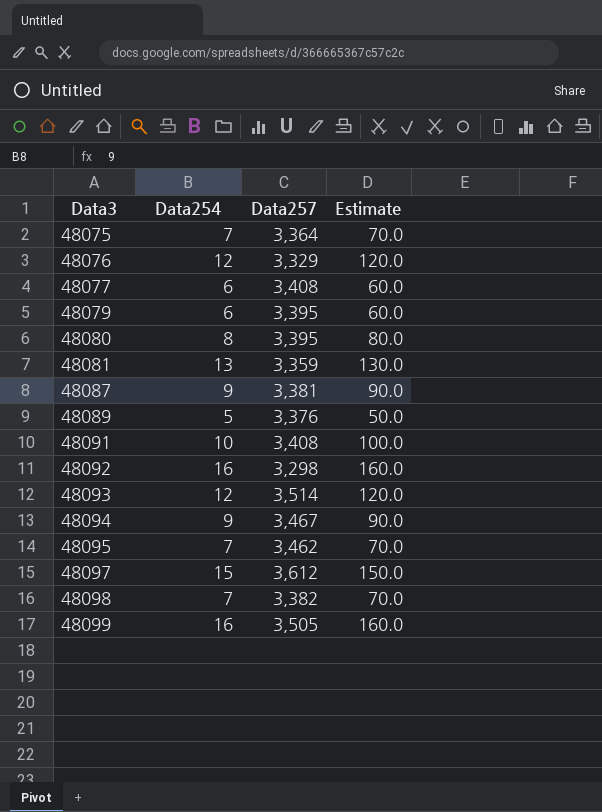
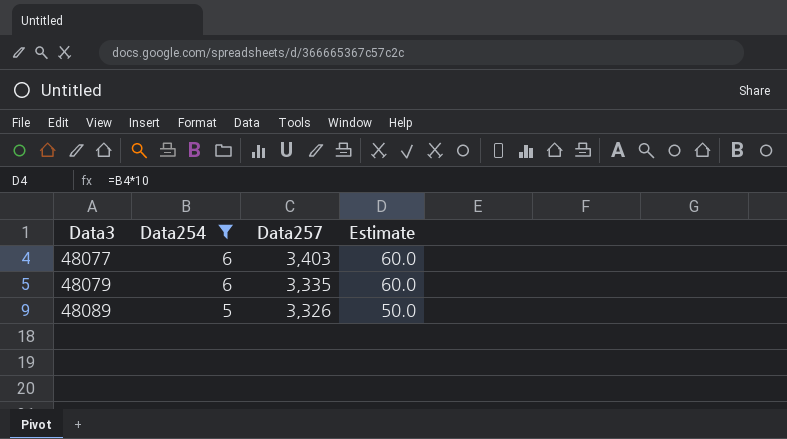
filter: none -> Data254 <= 6
48077 | Data257: 3,408 -> 3,403
48079 | Data257: 3,395 -> 3,335
48089 | Data257: 3,376 -> 3,326

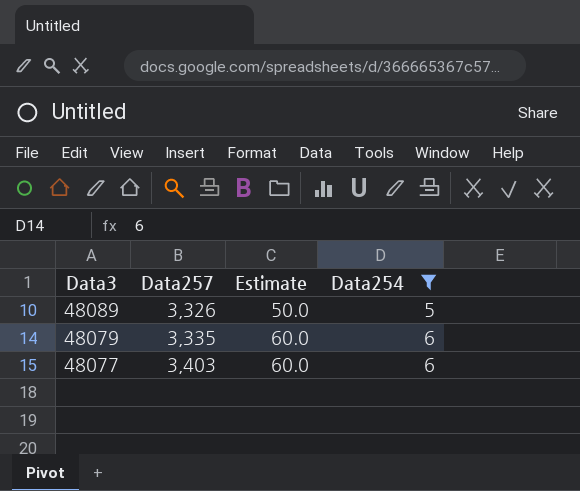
row order: Data3 ascending -> Data3 descending
column Data254 | position: 2 -> 4

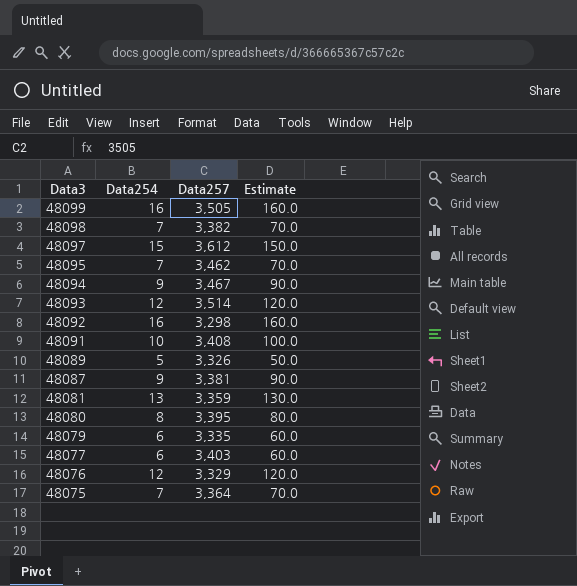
filter: Data254 <= 6 -> none
column Data254 | position: 4 -> 2

